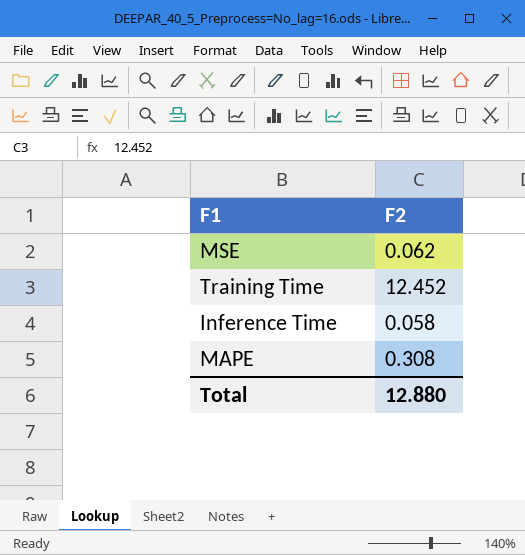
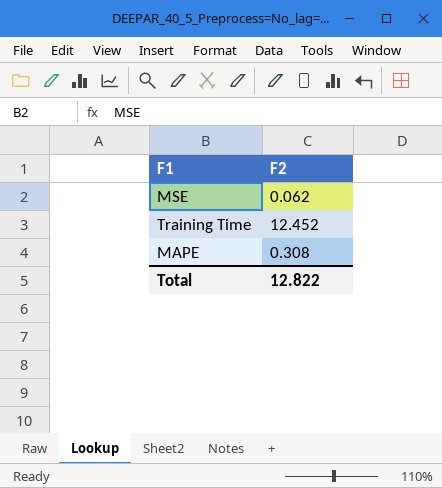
row Inference Time: 0.058 -> none
Total | F2: 12.880 -> 12.822

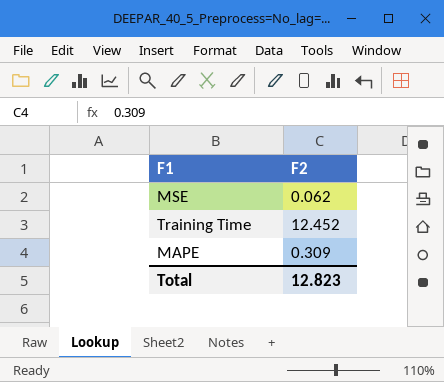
MAPE | F2: 0.308 -> 0.309
Total | F2: 12.822 -> 12.823

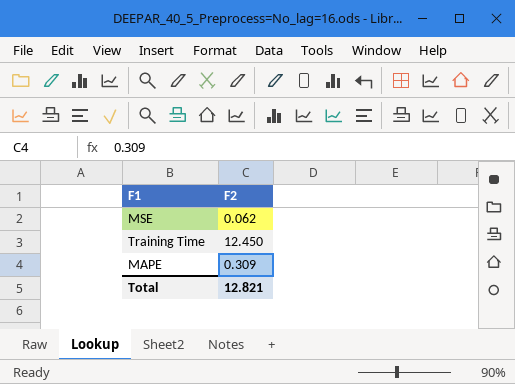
Training Time | F2: 12.452 -> 12.450
Total | F2: 12.823 -> 12.821

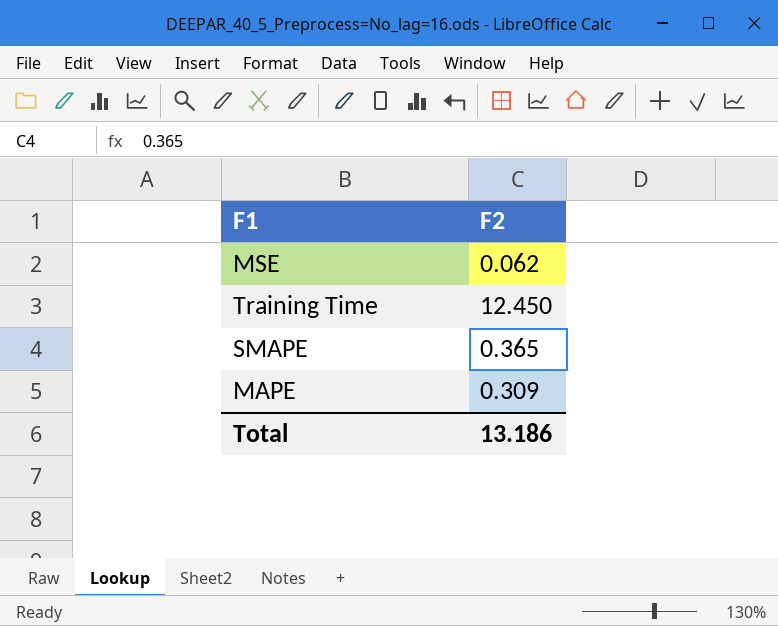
row SMAPE: none -> 0.365
Total | F2: 12.821 -> 13.186

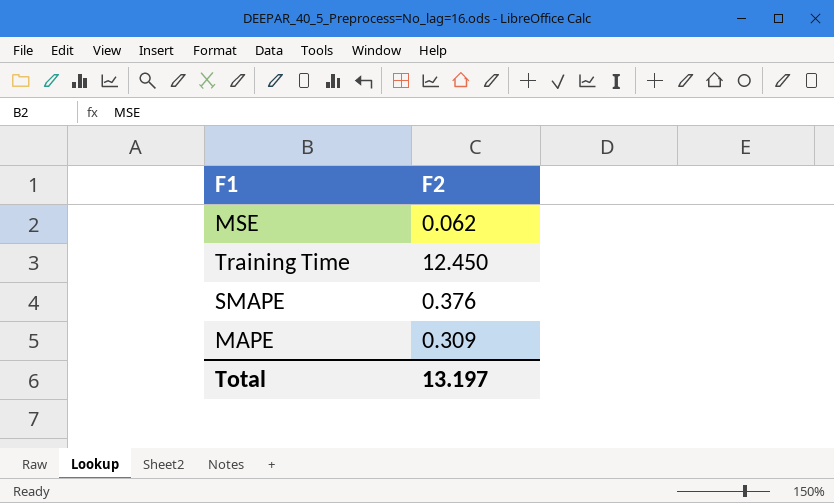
SMAPE | F2: 0.365 -> 0.376
Total | F2: 13.186 -> 13.197

